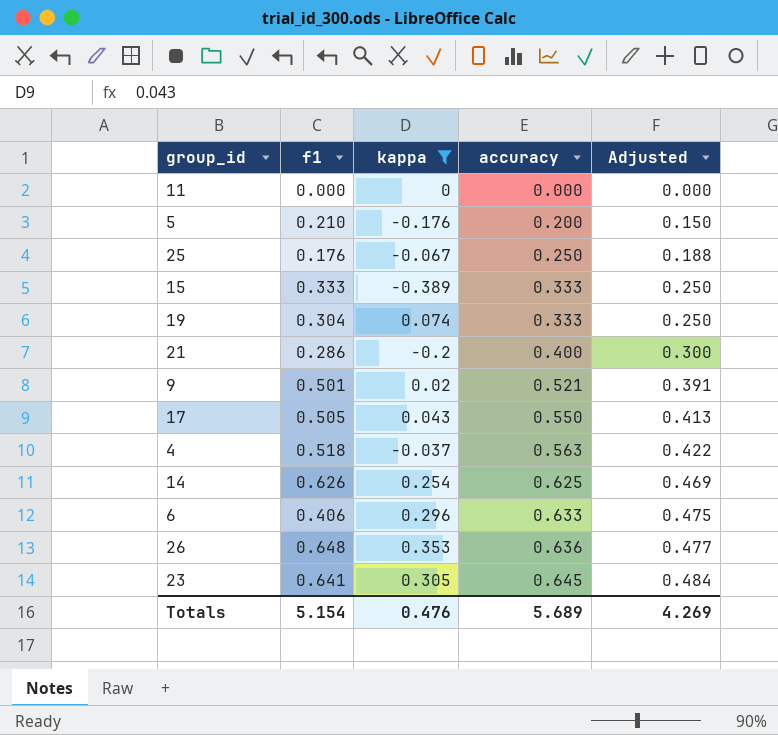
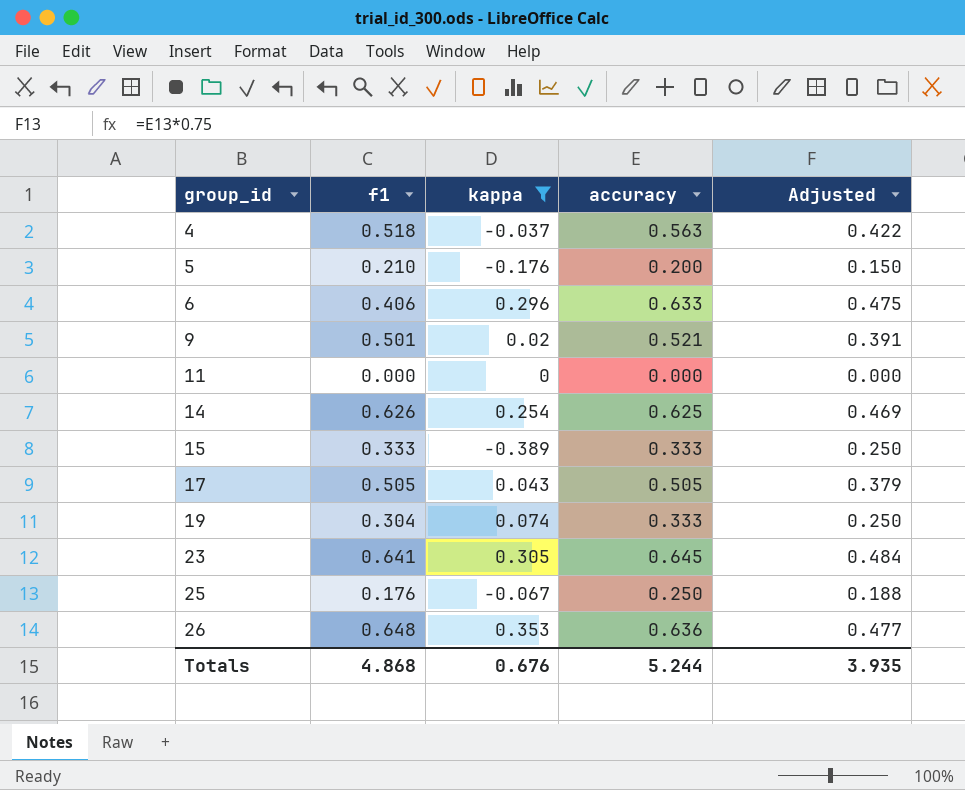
row order: accuracy ascending -> group_id ascending
row 21: 0.286 | -0.2 | 0.400 | 0.300 -> none
17 | accuracy: 0.550 -> 0.505
17 | Adjusted: 0.413 -> 0.379
Totals | f1: 5.154 -> 4.868
Totals | kappa: 0.476 -> 0.676
Totals | accuracy: 5.689 -> 5.244
Totals | Adjusted: 4.269 -> 3.935

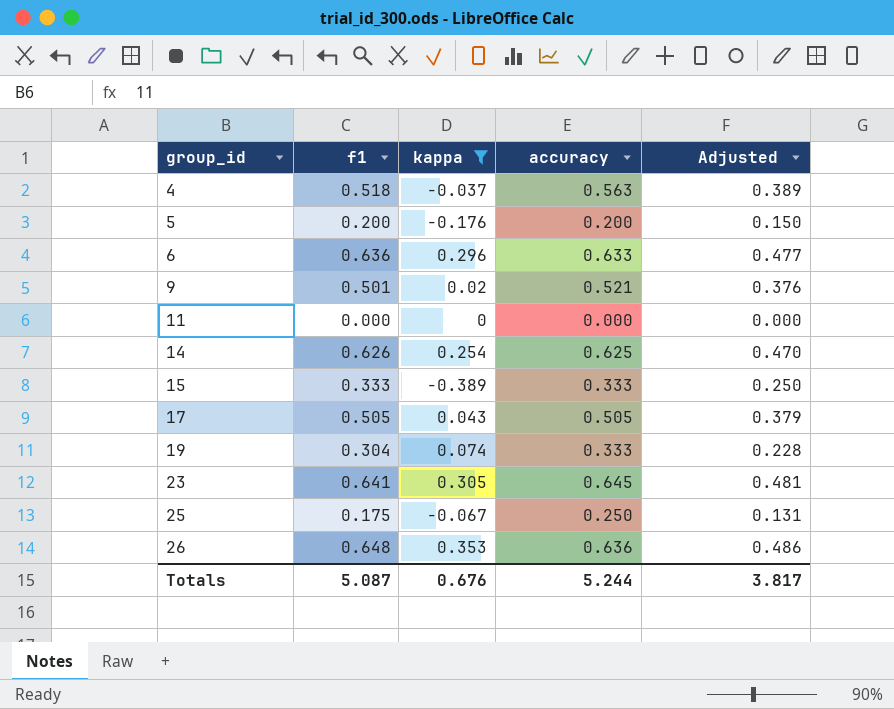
column Adjusted | formula: [accuracy] * 0.75 -> [f1] * 0.75
5 | f1: 0.210 -> 0.200
6 | f1: 0.406 -> 0.636
25 | f1: 0.176 -> 0.175
Totals | f1: 4.868 -> 5.087
Totals | Adjusted: 3.935 -> 3.817

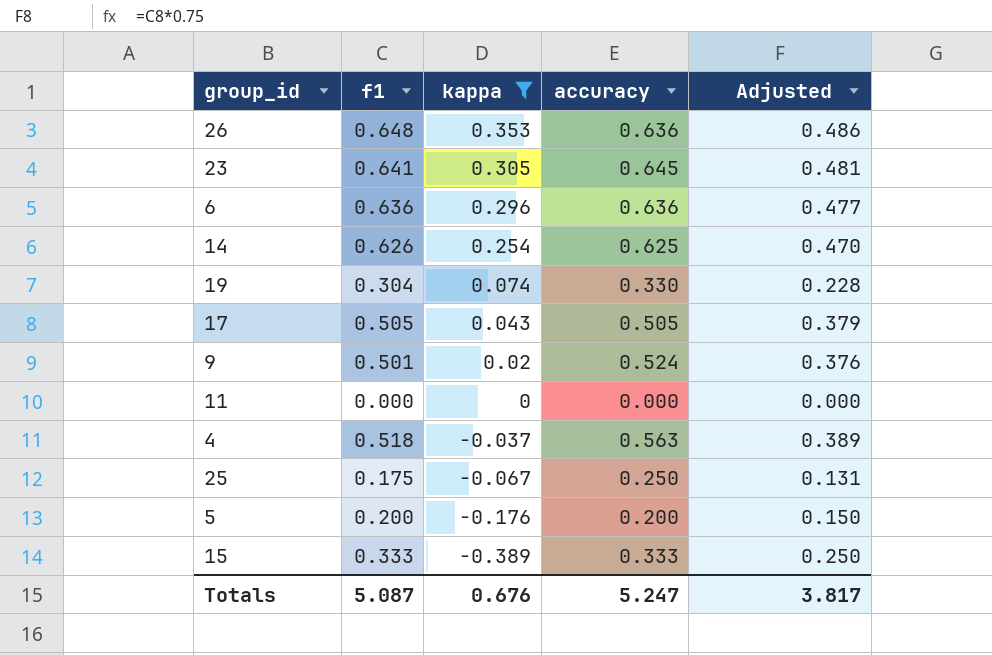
row order: group_id ascending -> kappa descending
6 | accuracy: 0.633 -> 0.636
19 | accuracy: 0.333 -> 0.330
9 | accuracy: 0.521 -> 0.524
Totals | accuracy: 5.244 -> 5.247

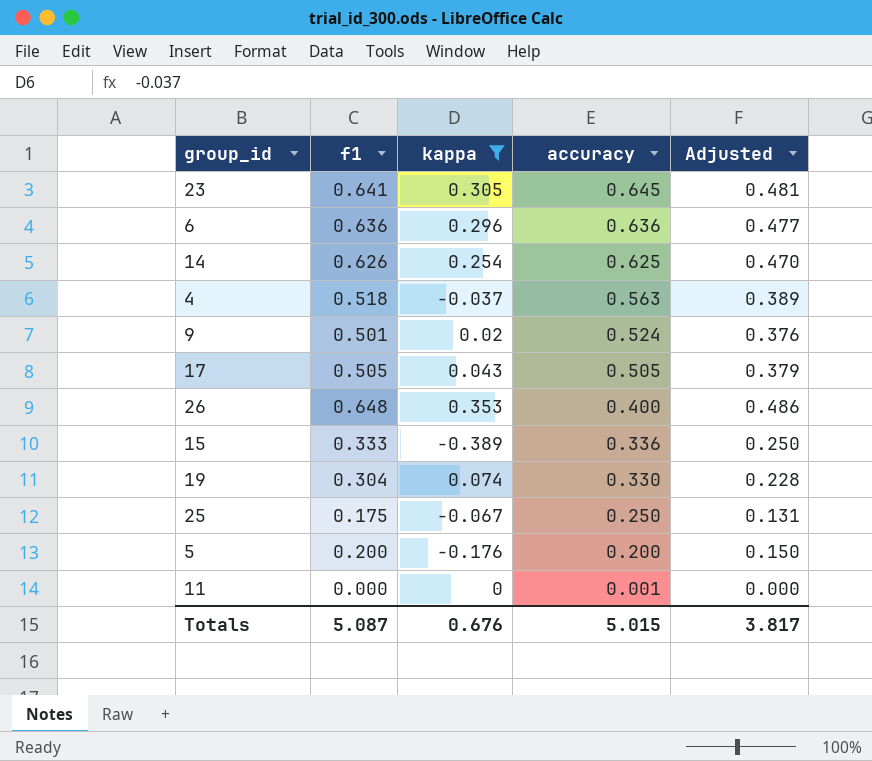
row order: kappa descending -> accuracy descending
26 | accuracy: 0.636 -> 0.400
15 | accuracy: 0.333 -> 0.336
11 | accuracy: 0.000 -> 0.001
Totals | accuracy: 5.247 -> 5.015

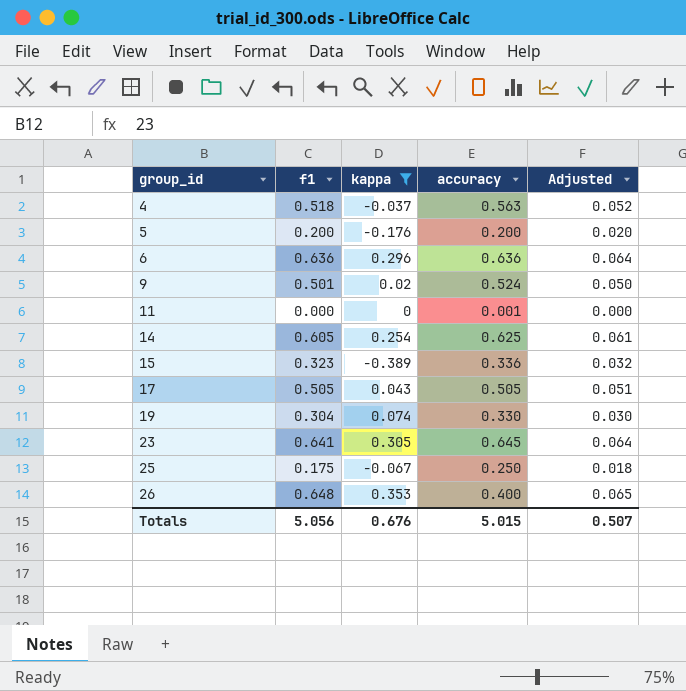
row order: accuracy descending -> group_id ascending
column Adjusted | formula: [f1] * 0.75 -> [f1] * 0.1
14 | f1: 0.626 -> 0.605
15 | f1: 0.333 -> 0.323
Totals | f1: 5.087 -> 5.056
Totals | Adjusted: 3.817 -> 0.507

